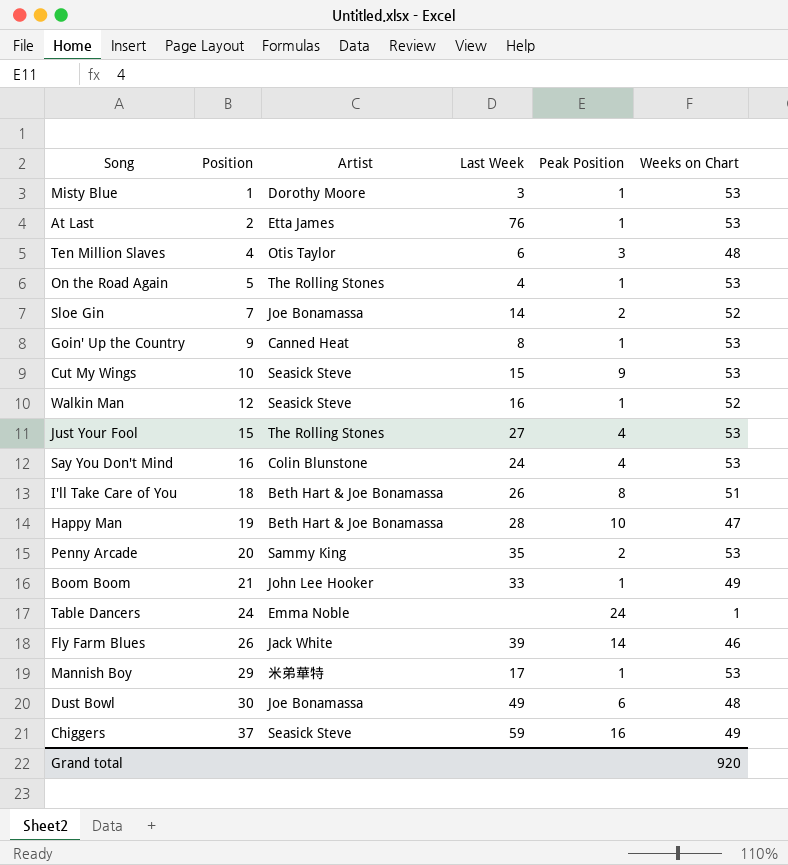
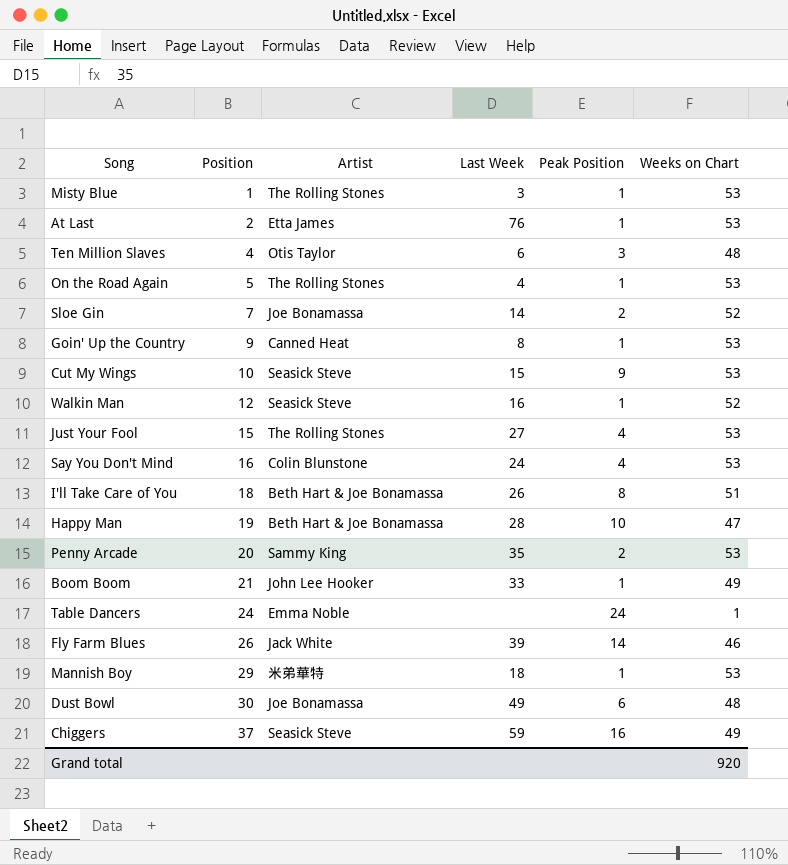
Misty Blue | Artist: Dorothy Moore -> The Rolling Stones
Mannish Boy | Last Week: 17 -> 18

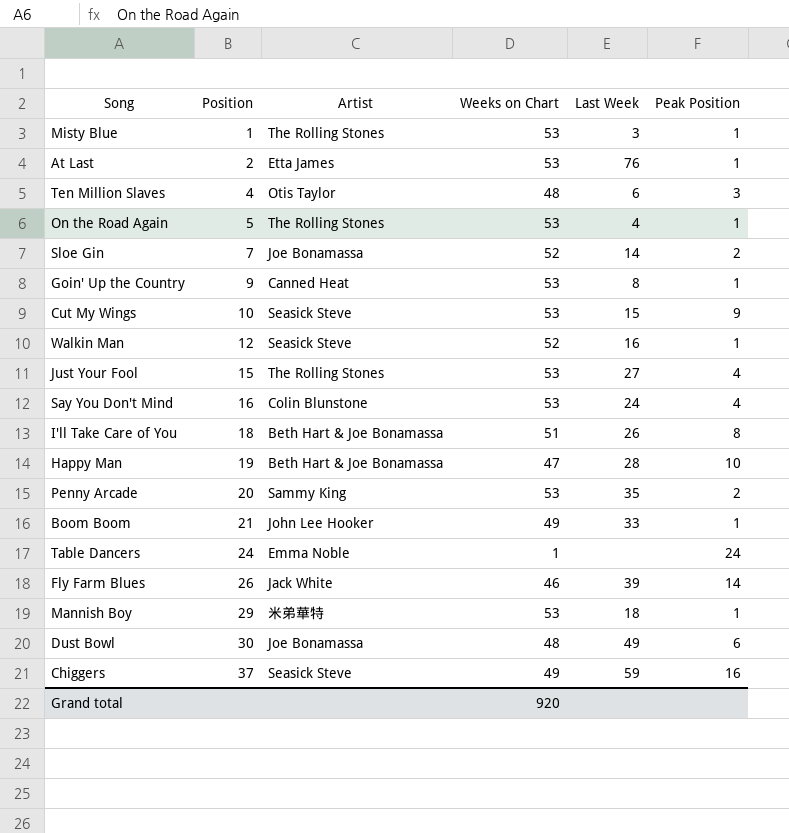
column Weeks on Chart | position: 6 -> 4

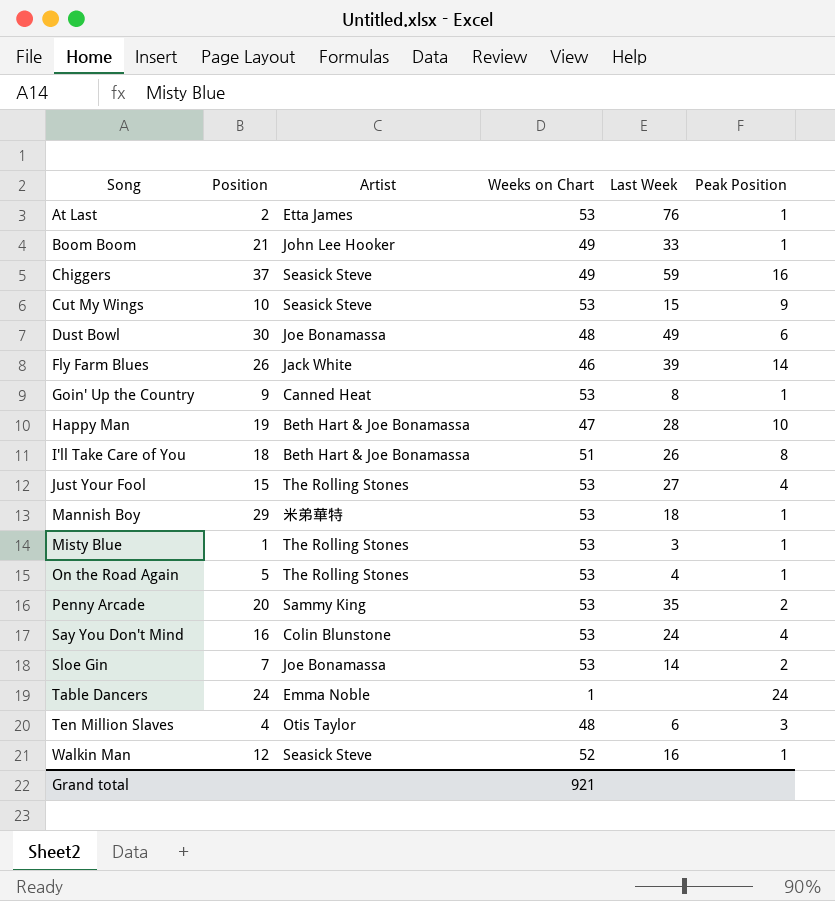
row order: Position ascending -> Song ascending
Sloe Gin | Weeks on Chart: 52 -> 53
Grand total | Weeks on Chart: 920 -> 921

